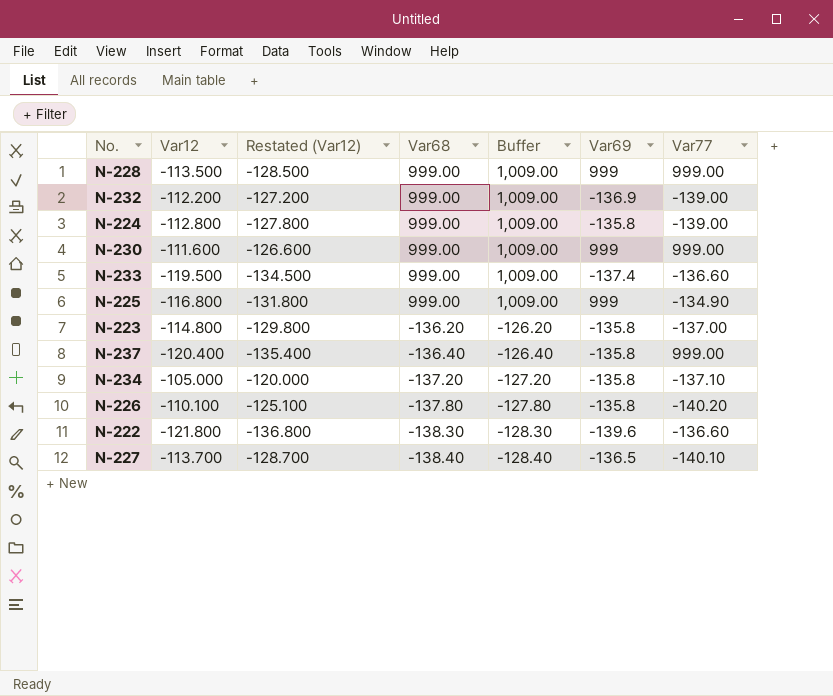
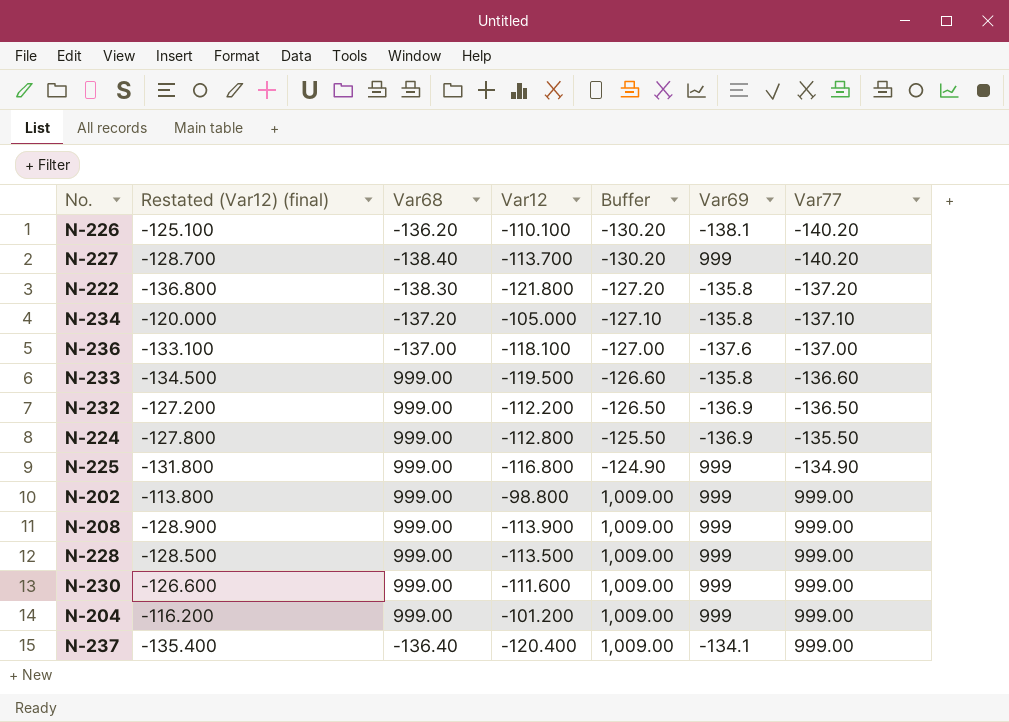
row order: Var68 descending -> Buffer ascending
column name: Restated (Var12) -> Restated (Var12) (final)
column Var12 | position: 2 -> 4
column Buffer | formula: [Var68] + 10 -> [Var77] + 10
row N-223: -114.800 | -129.800 | -136.20 | -126.20 | -135.8 | -137.00 -> none
N-226 | Var68: -137.80 -> -136.20
N-226 | Var69: -135.8 -> -138.1
N-227 | Var69: -136.5 -> 999
N-227 | Var77: -140.10 -> -140.20
N-222 | Var69: -139.6 -> -135.8
N-222 | Var77: -136.60 -> -137.20
row N-236: none -> -133.100 | -137.00 | -118.100 | -127.00 | -137.6 | -137.00
N-233 | Var69: -137.4 -> -135.8
N-232 | Var77: -139.00 -> -136.50
N-224 | Var69: -135.8 -> -136.9
N-224 | Var77: -139.00 -> -135.50
row N-202: none -> -113.800 | 999.00 | -98.800 | 1,009.00 | 999 | 999.00
row N-208: none -> -128.900 | 999.00 | -113.900 | 1,009.00 | 999 | 999.00
row N-204: none -> -116.200 | 999.00 | -101.200 | 1,009.00 | 999 | 999.00
N-237 | Var69: -135.8 -> -134.1

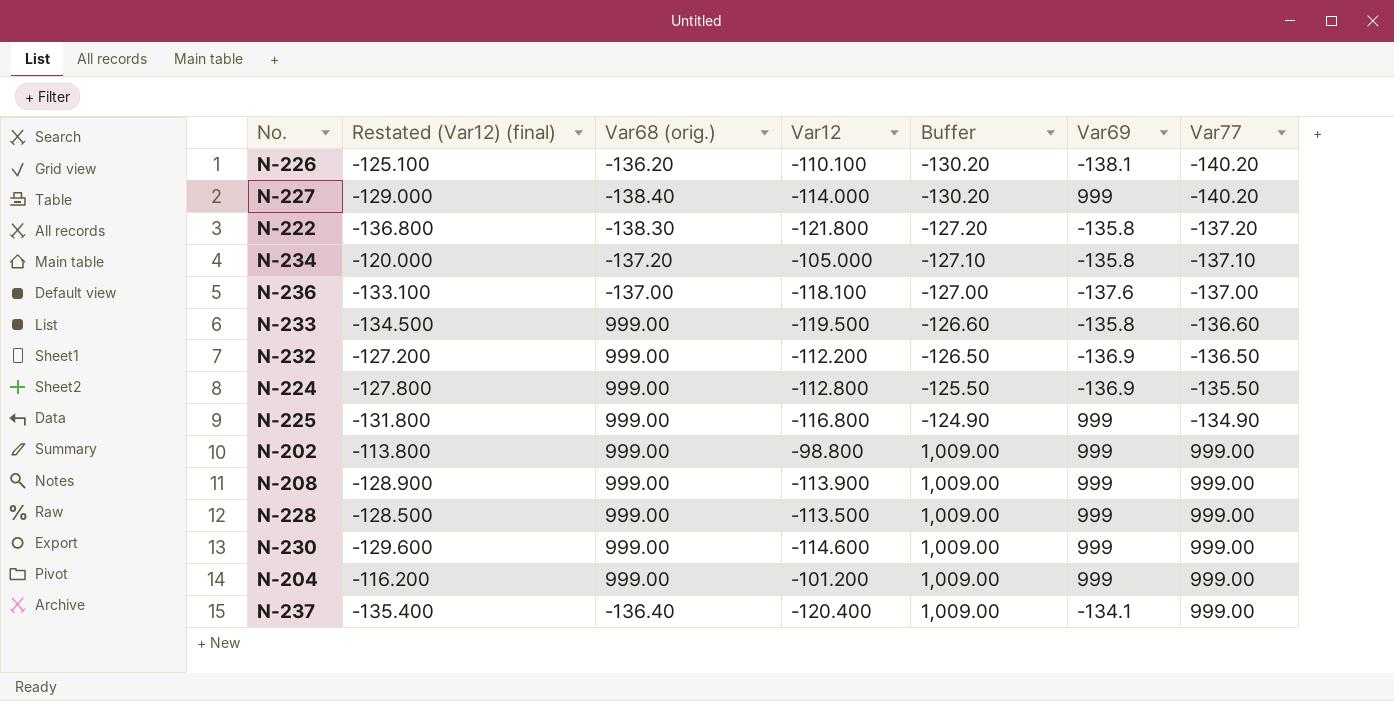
column name: Var68 -> Var68 (orig.)
N-227 | Restated (Var12) (final): -128.700 -> -129.000
N-227 | Var12: -113.700 -> -114.000
N-230 | Restated (Var12) (final): -126.600 -> -129.600
N-230 | Var12: -111.600 -> -114.600

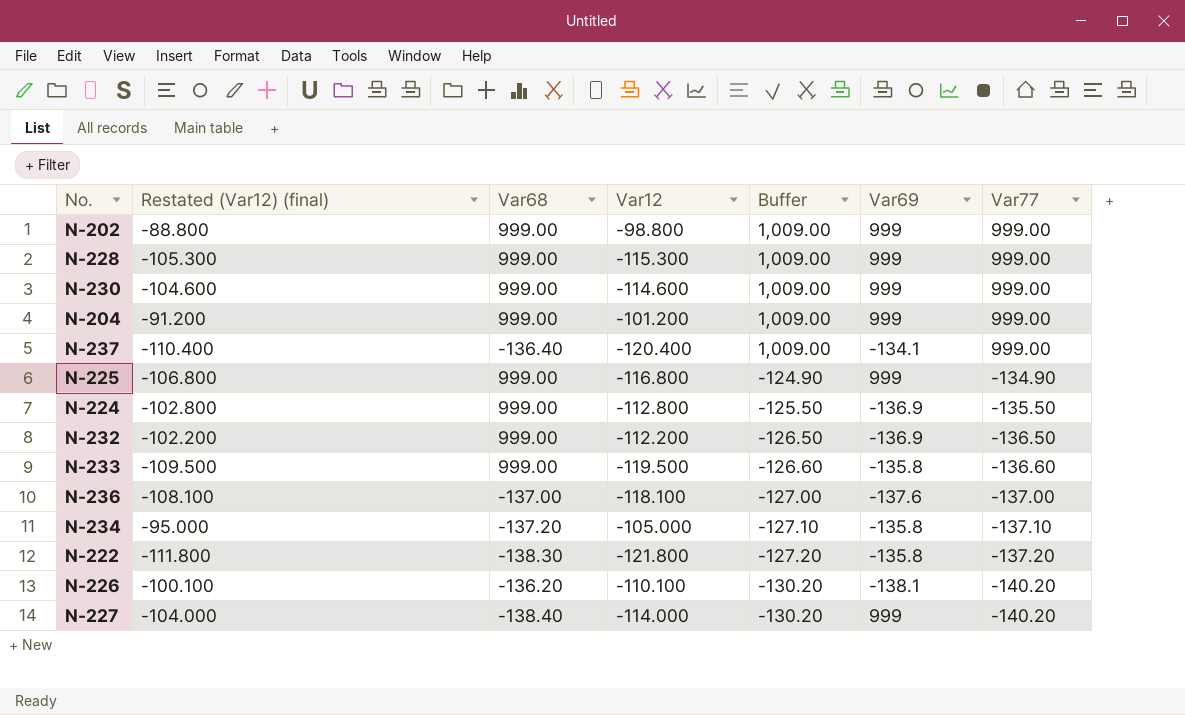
row order: Buffer ascending -> Buffer descending
column Restated (Var12) (final) | formula: [Var12] - 15 -> [Var12] + 10
column name: Var68 (orig.) -> Var68
row N-208: -128.900 | 999.00 | -113.900 | 1,009.00 | 999 | 999.00 -> none
N-228 | Var12: -113.500 -> -115.300

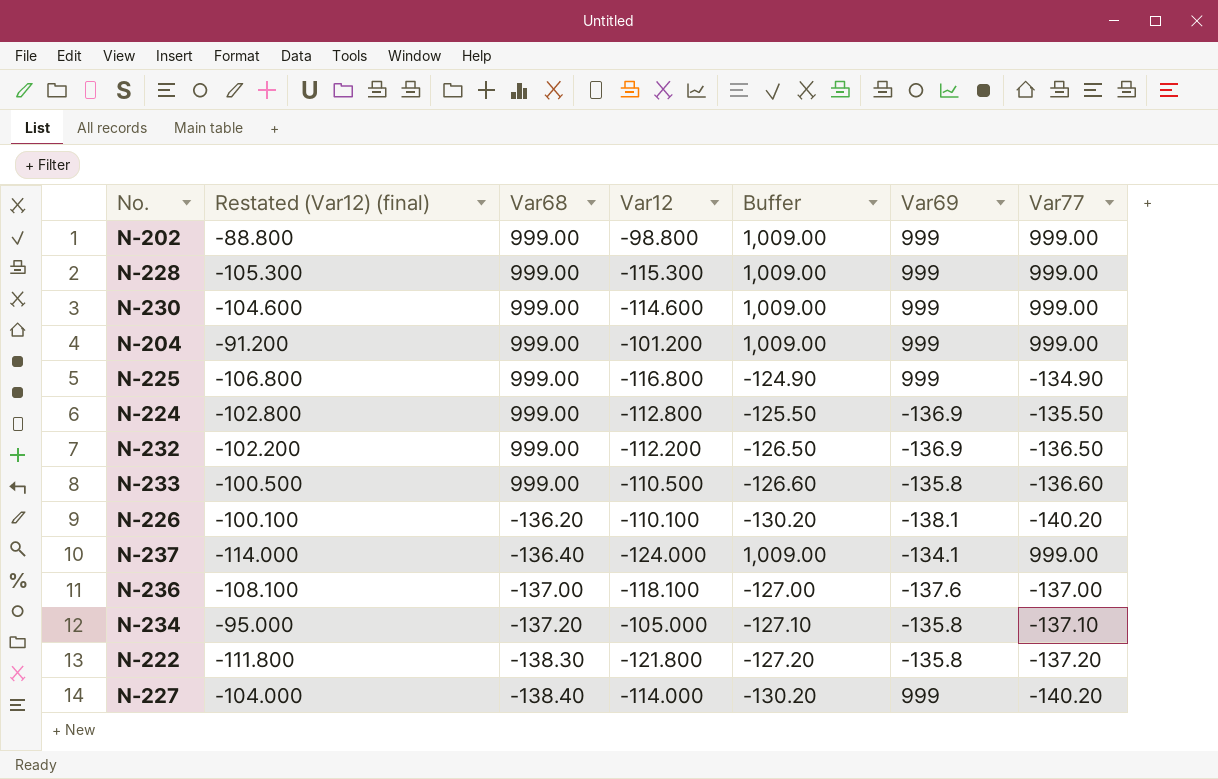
row order: Buffer descending -> Var68 descending
N-233 | Restated (Var12) (final): -109.500 -> -100.500
N-233 | Var12: -119.500 -> -110.500
N-237 | Restated (Var12) (final): -110.400 -> -114.000
N-237 | Var12: -120.400 -> -124.000

